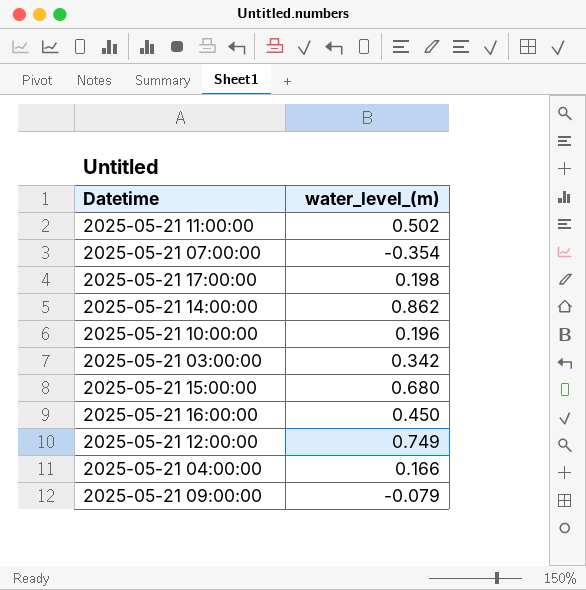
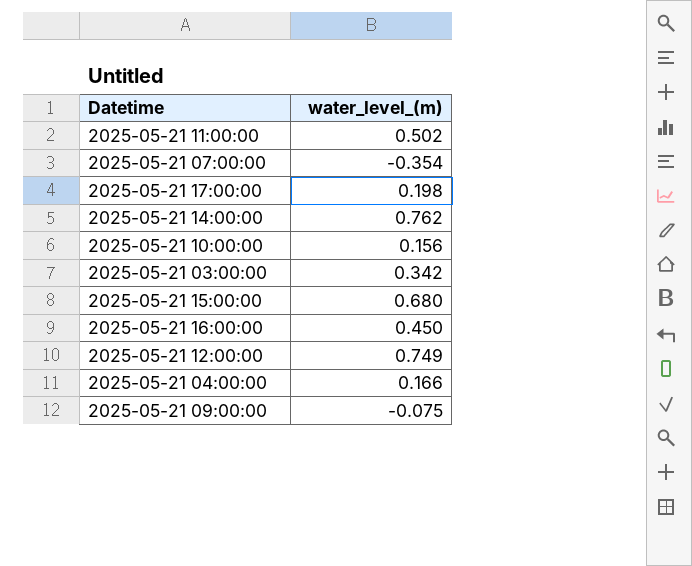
2025-05-21 14:00:00 | water_level_(m): 0.862 -> 0.762
2025-05-21 10:00:00 | water_level_(m): 0.196 -> 0.156
2025-05-21 09:00:00 | water_level_(m): -0.079 -> -0.075

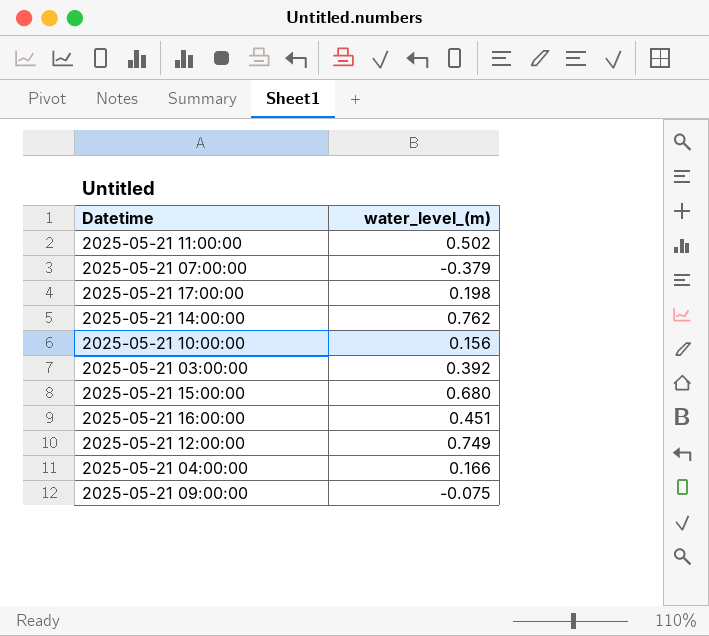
2025-05-21 07:00:00 | water_level_(m): -0.354 -> -0.379
2025-05-21 03:00:00 | water_level_(m): 0.342 -> 0.392
2025-05-21 16:00:00 | water_level_(m): 0.450 -> 0.451

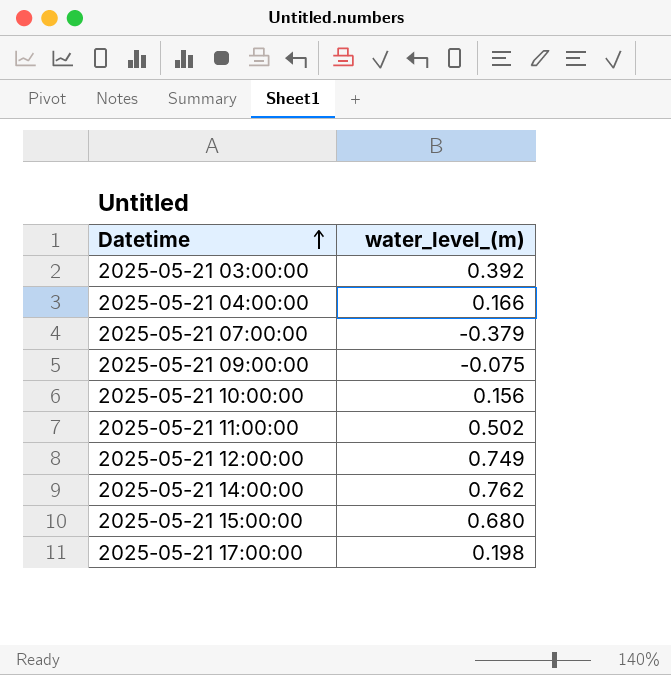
row order: none -> Datetime ascending
row 2025-05-21 16:00:00: 0.451 -> none

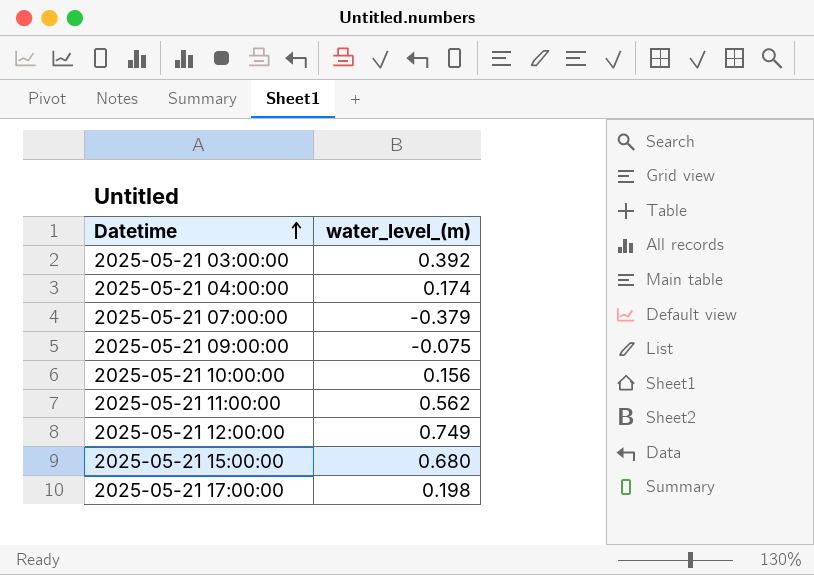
row 2025-05-21 14:00:00: 0.762 -> none
2025-05-21 04:00:00 | water_level_(m): 0.166 -> 0.174
2025-05-21 11:00:00 | water_level_(m): 0.502 -> 0.562

